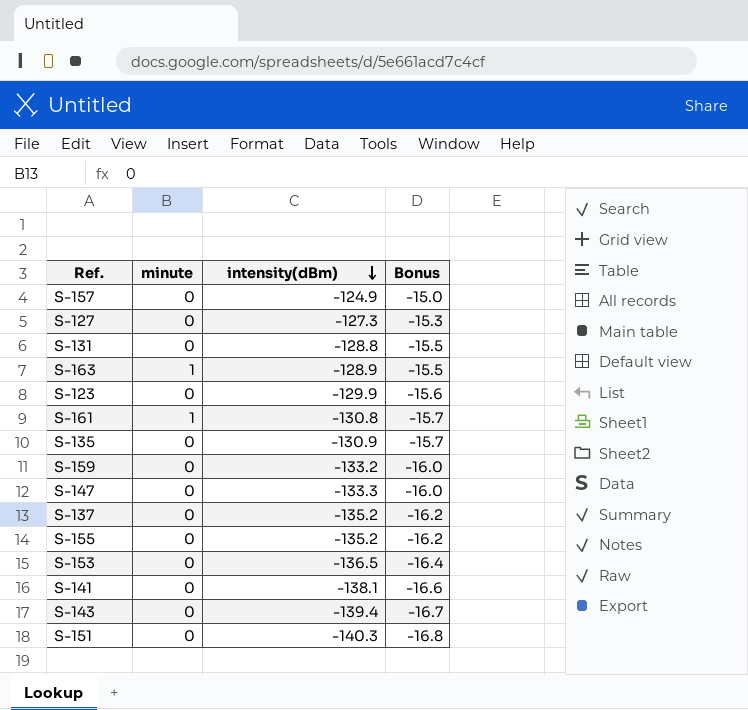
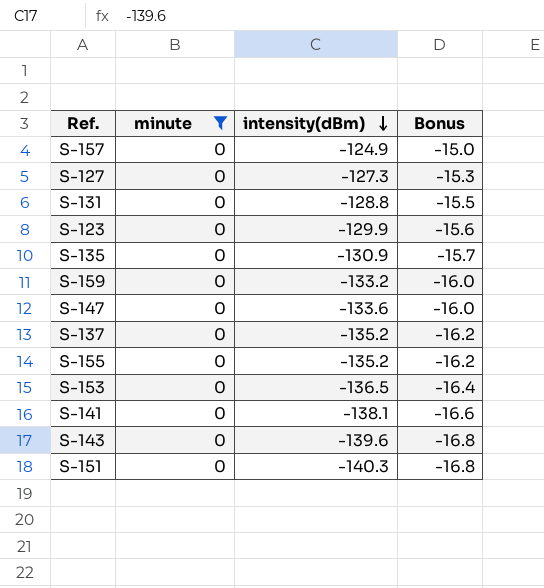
filter: none -> minute = 0
S-147 | intensity(dBm): -133.3 -> -133.6
S-143 | intensity(dBm): -139.4 -> -139.6
S-143 | Bonus: -16.7 -> -16.8

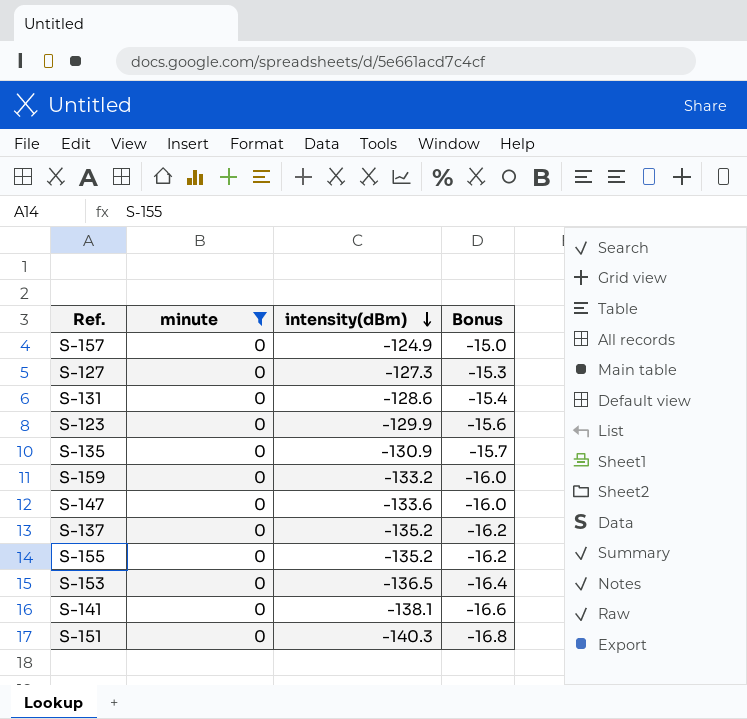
row S-143: 0 | -139.6 | -16.8 -> none
S-131 | intensity(dBm): -128.8 -> -128.6
S-131 | Bonus: -15.5 -> -15.4

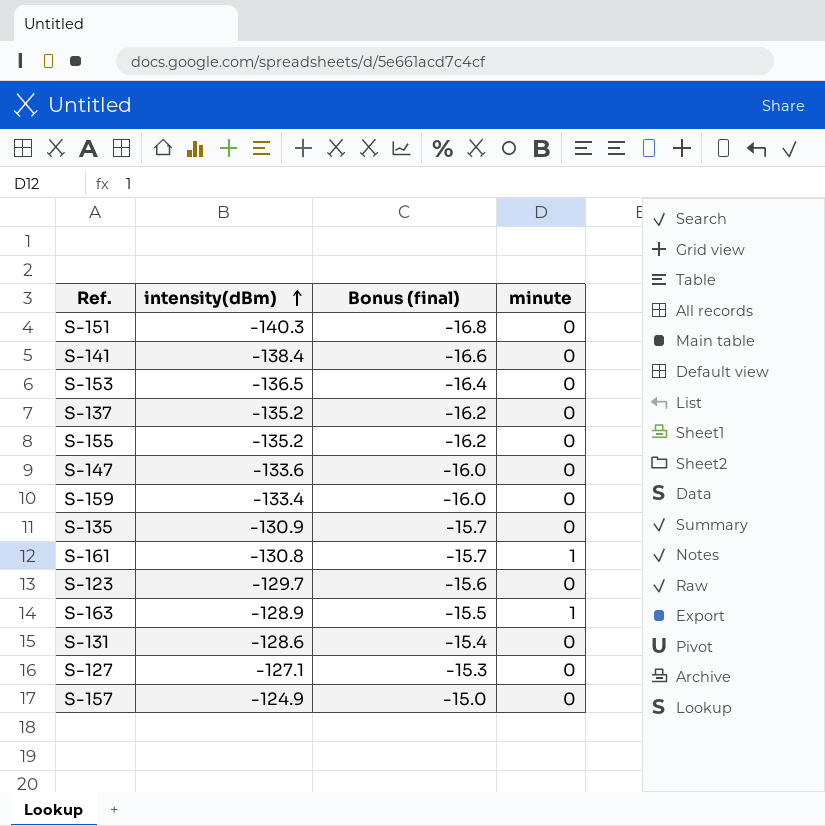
filter: minute = 0 -> none
row order: intensity(dBm) descending -> intensity(dBm) ascending
column name: Bonus -> Bonus (final)
column minute | position: 2 -> 4
S-141 | intensity(dBm): -138.1 -> -138.4
S-159 | intensity(dBm): -133.2 -> -133.4
S-123 | intensity(dBm): -129.9 -> -129.7
S-127 | intensity(dBm): -127.3 -> -127.1

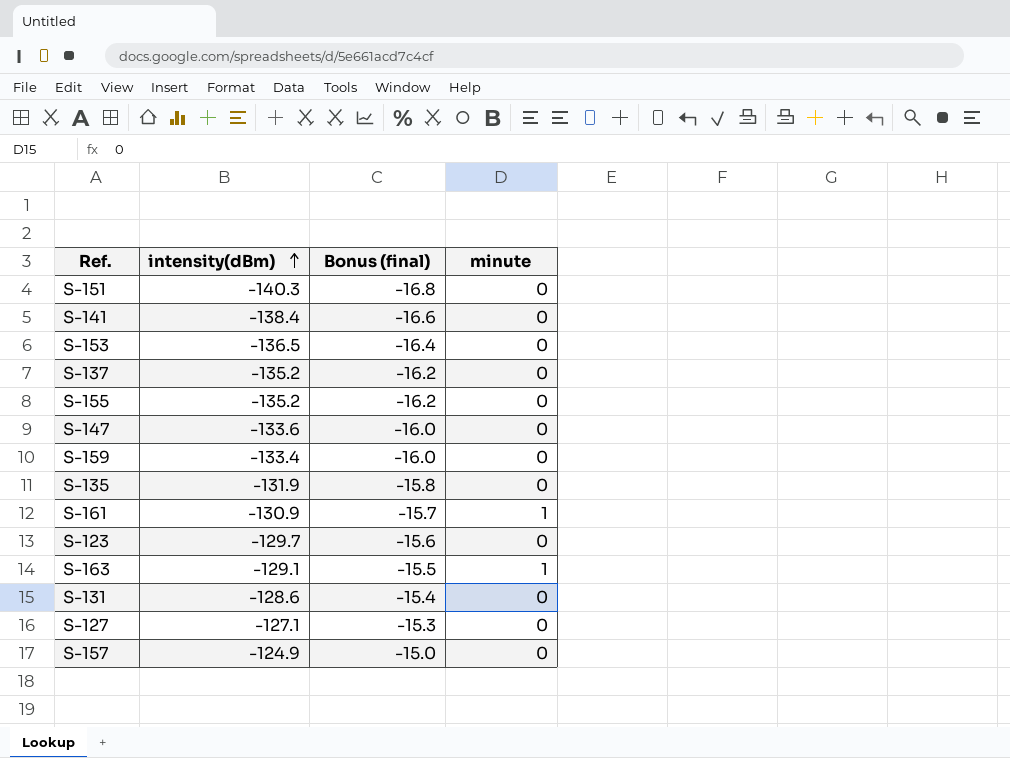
S-135 | intensity(dBm): -130.9 -> -131.9
S-135 | Bonus (final): -15.7 -> -15.8
S-161 | intensity(dBm): -130.8 -> -130.9
S-163 | intensity(dBm): -128.9 -> -129.1

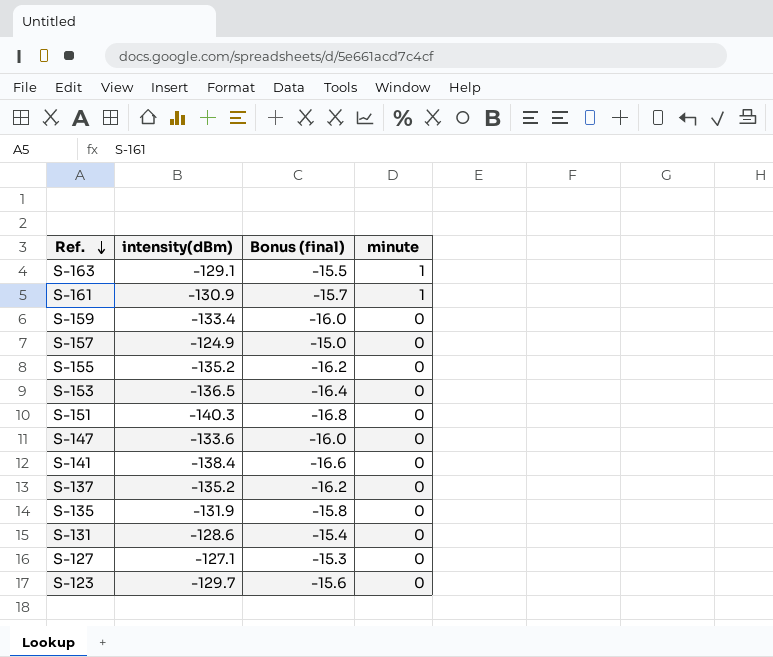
row order: intensity(dBm) ascending -> Ref. descending

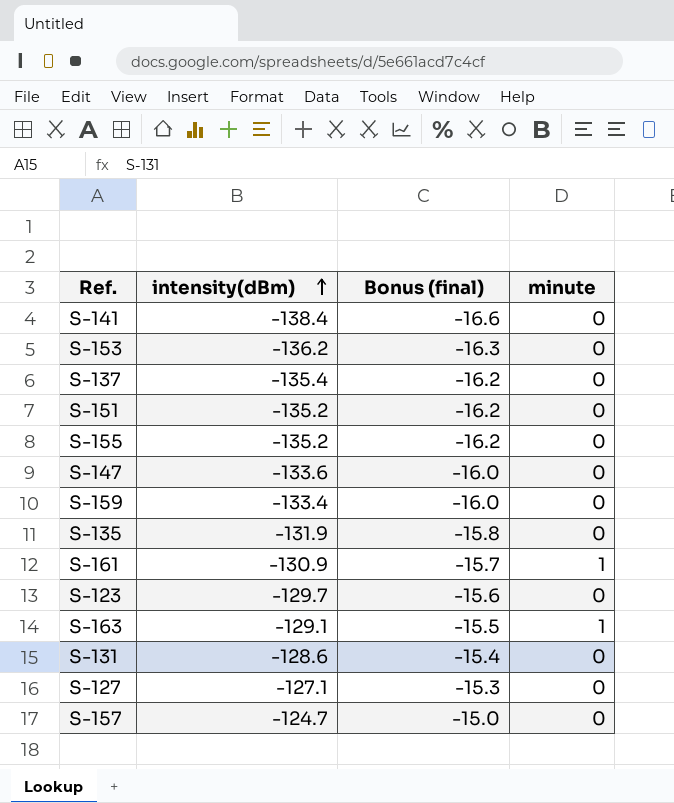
row order: Ref. descending -> intensity(dBm) ascending
S-153 | intensity(dBm): -136.5 -> -136.2
S-153 | Bonus (final): -16.4 -> -16.3
S-137 | intensity(dBm): -135.2 -> -135.4
S-151 | intensity(dBm): -140.3 -> -135.2
S-151 | Bonus (final): -16.8 -> -16.2
S-157 | intensity(dBm): -124.9 -> -124.7

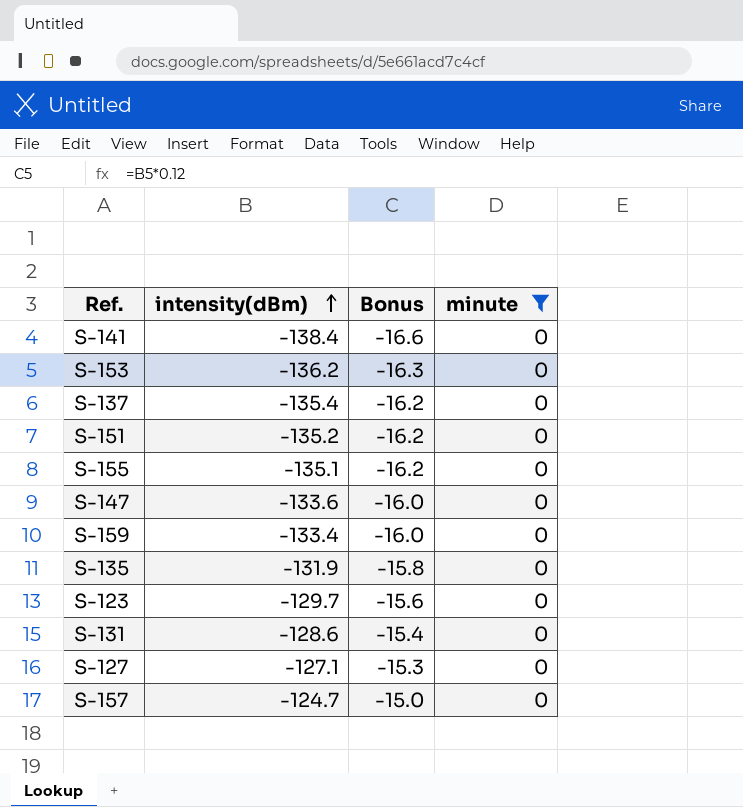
filter: none -> minute = 0
column name: Bonus (final) -> Bonus
S-155 | intensity(dBm): -135.2 -> -135.1

